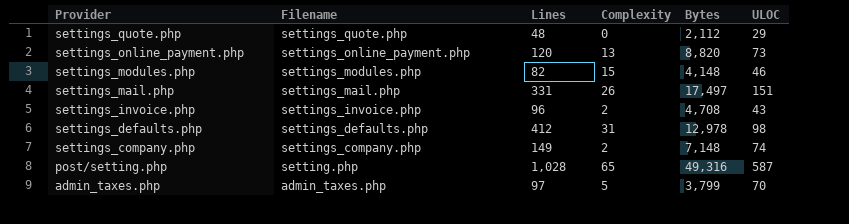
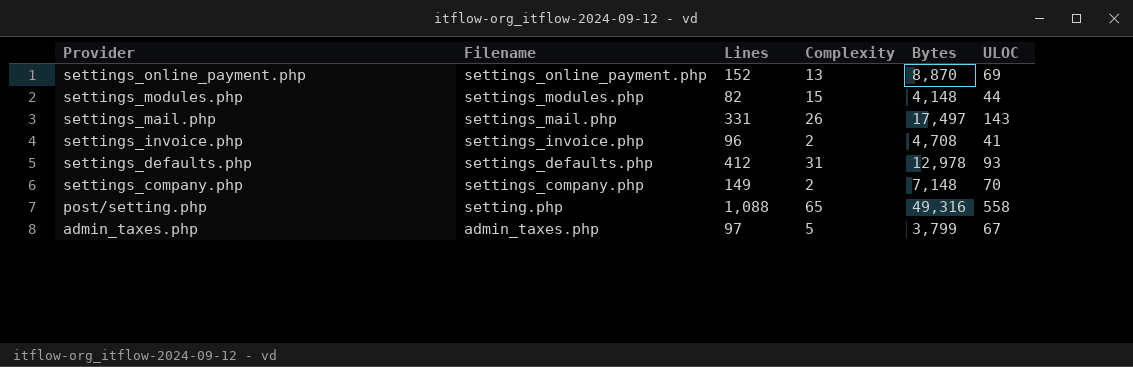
row settings_quote.php: settings_quote.php | 48 | 0 | 2,112 | 29 -> none
settings_online_payment.php | Lines: 120 -> 152
settings_online_payment.php | Bytes: 8,820 -> 8,870
settings_online_payment.php | ULOC: 73 -> 69
settings_modules.php | ULOC: 46 -> 44
settings_mail.php | ULOC: 151 -> 143
settings_invoice.php | ULOC: 43 -> 41
settings_defaults.php | ULOC: 98 -> 93
settings_company.php | ULOC: 74 -> 70
post/setting.php | Lines: 1,028 -> 1,088
post/setting.php | ULOC: 587 -> 558
admin_taxes.php | ULOC: 70 -> 67

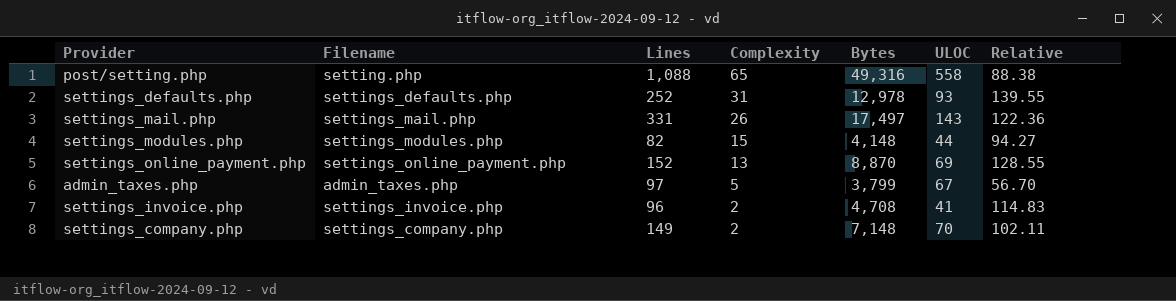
row order: Provider descending -> Complexity descending
column Relative | formula: none -> [Bytes] / [ULOC]
settings_defaults.php | Lines: 412 -> 252

